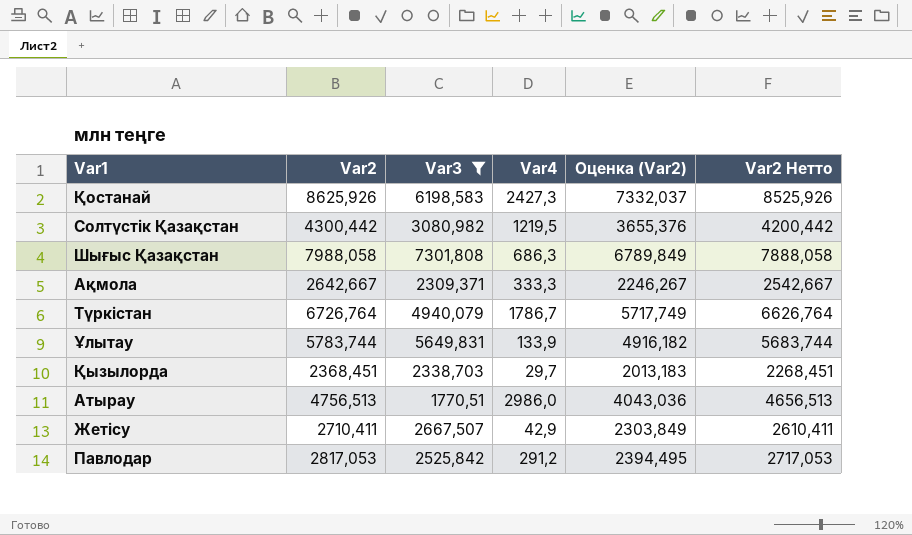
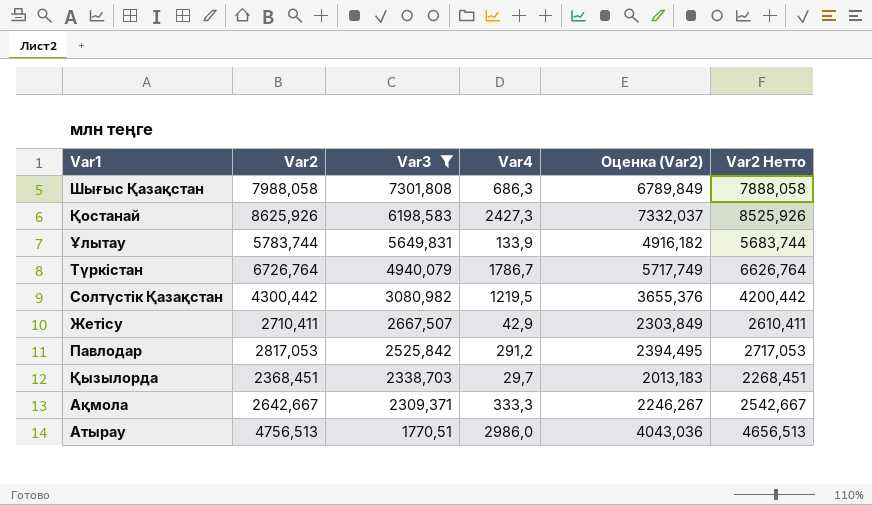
row order: none -> Var3 descending

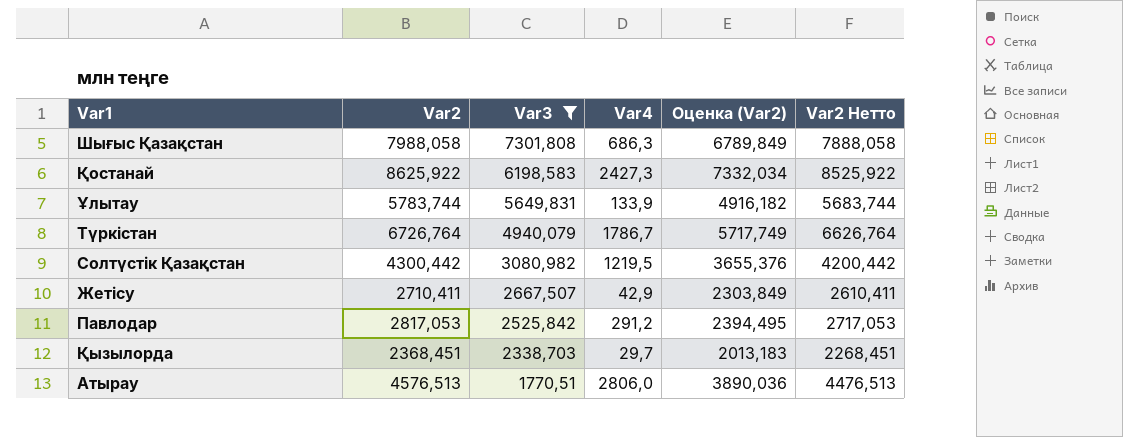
row Ақмола: 2642,667 | 2309,371 | 333,3 | 2246,267 | 2542,667 -> none
Қостанай | Var2: 8625,926 -> 8625,922
Қостанай | Оценка (Var2): 7332,037 -> 7332,034
Қостанай | Var2 Нетто: 8525,926 -> 8525,922
Атырау | Var2: 4756,513 -> 4576,513
Атырау | Var4: 2986,0 -> 2806,0
Атырау | Оценка (Var2): 4043,036 -> 3890,036
Атырау | Var2 Нетто: 4656,513 -> 4476,513

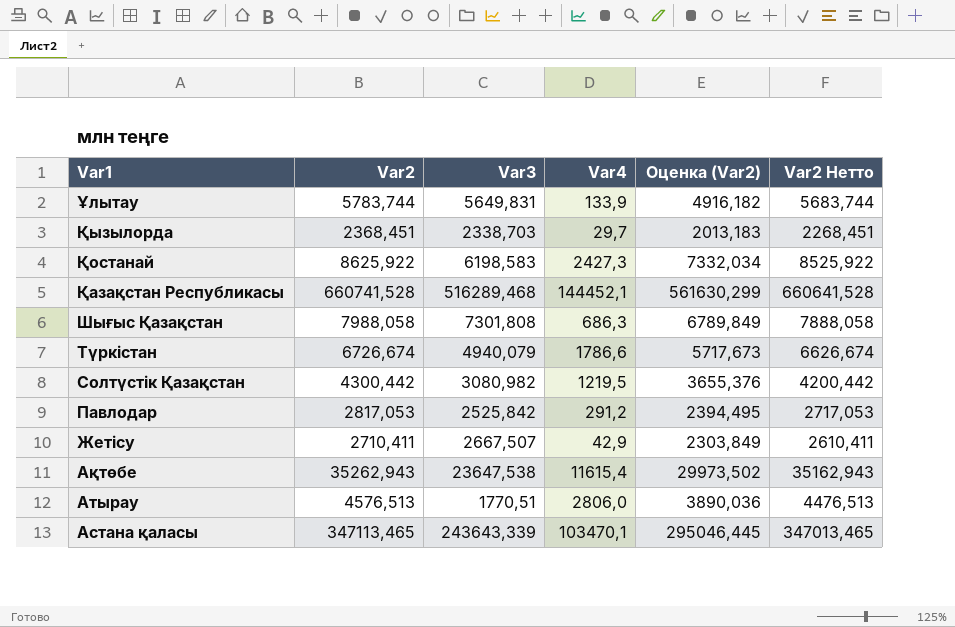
filter: Var3 <= 7301,808 -> none
row order: Var3 descending -> Var1 descending
Түркістан | Var2: 6726,764 -> 6726,674
Түркістан | Var4: 1786,7 -> 1786,6
Түркістан | Оценка (Var2): 5717,749 -> 5717,673
Түркістан | Var2 Нетто: 6626,764 -> 6626,674

